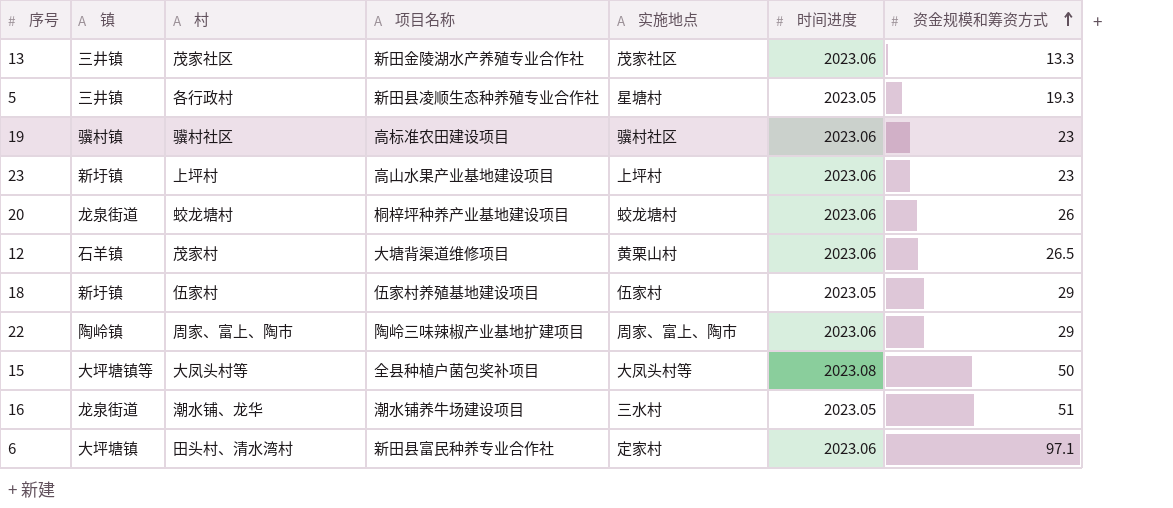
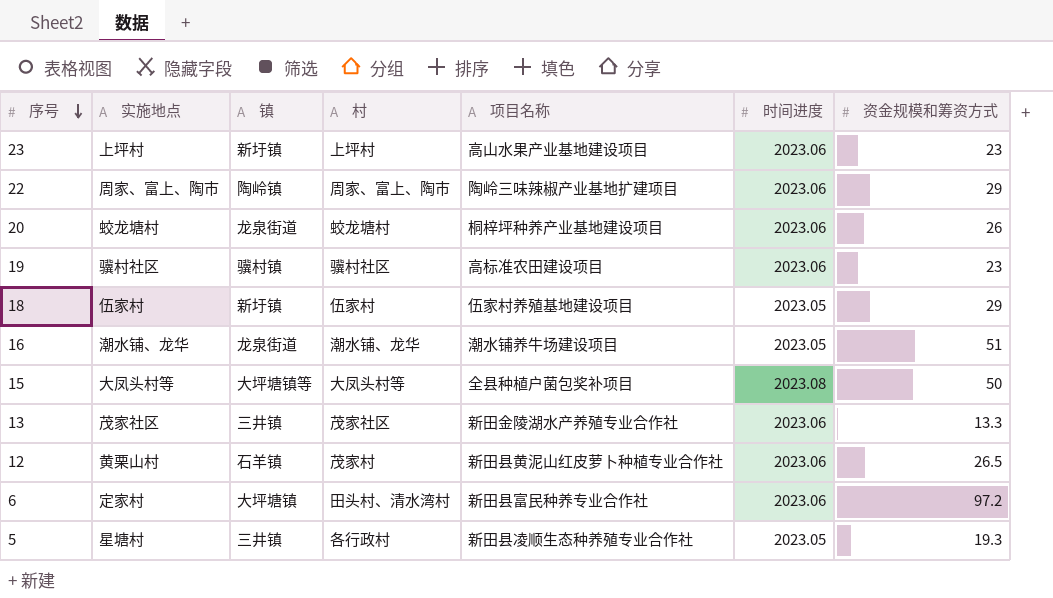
row order: 资金规模和筹资方式 ascending -> 序号 descending
column 实施地点 | position: 5 -> 2
16 | 实施地点: 三水村 -> 潮水铺、龙华
12 | 项目名称: 大塘背渠道维修项目 -> 新田县黄泥山红皮萝卜种植专业合作社
6 | 资金规模和筹资方式: 97.1 -> 97.2

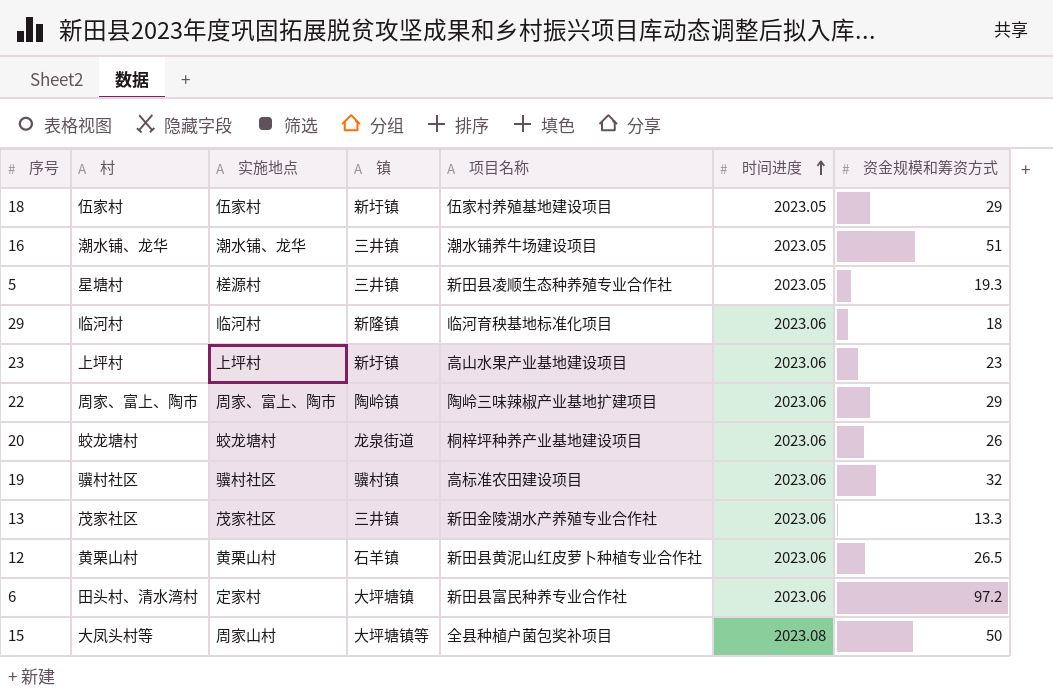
row order: 序号 descending -> 时间进度 ascending
column 村 | position: 4 -> 2
16 | 镇: 龙泉街道 -> 三井镇
5 | 村: 各行政村 -> 星塘村
5 | 实施地点: 星塘村 -> 槎源村
row 29: none -> 临河村 | 临河村 | 新隆镇 | 临河育秧基地标准化项目 | 2023.06 | 18
19 | 资金规模和筹资方式: 23 -> 32
12 | 村: 茂家村 -> 黄栗山村
15 | 实施地点: 大凤头村等 -> 周家山村

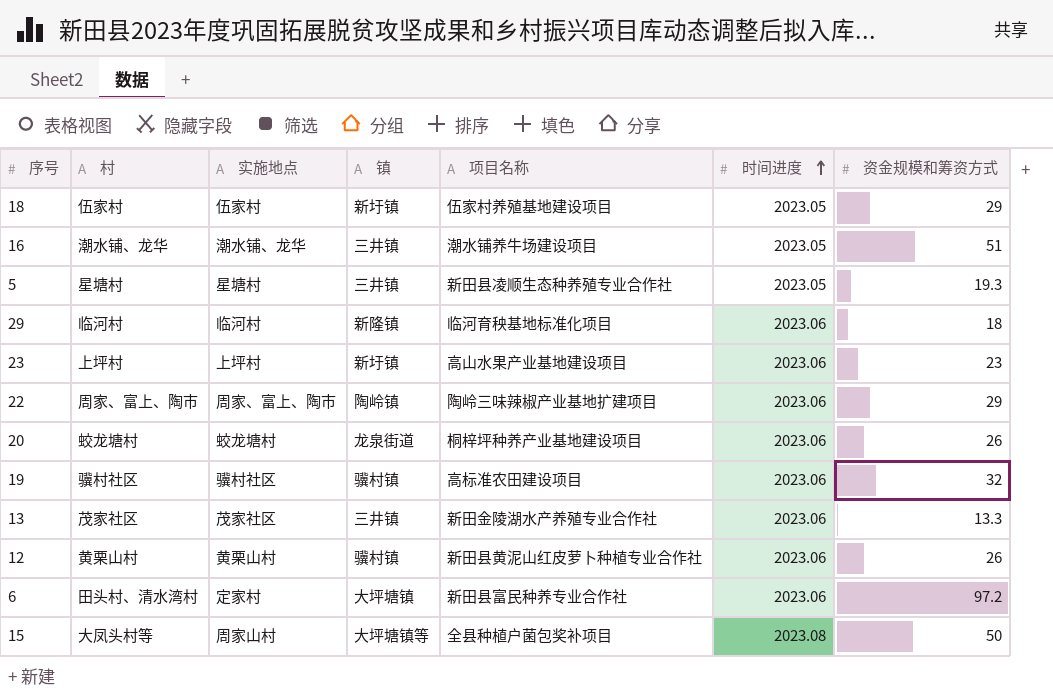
5 | 实施地点: 槎源村 -> 星塘村
12 | 镇: 石羊镇 -> 骥村镇
12 | 资金规模和筹资方式: 26.5 -> 26

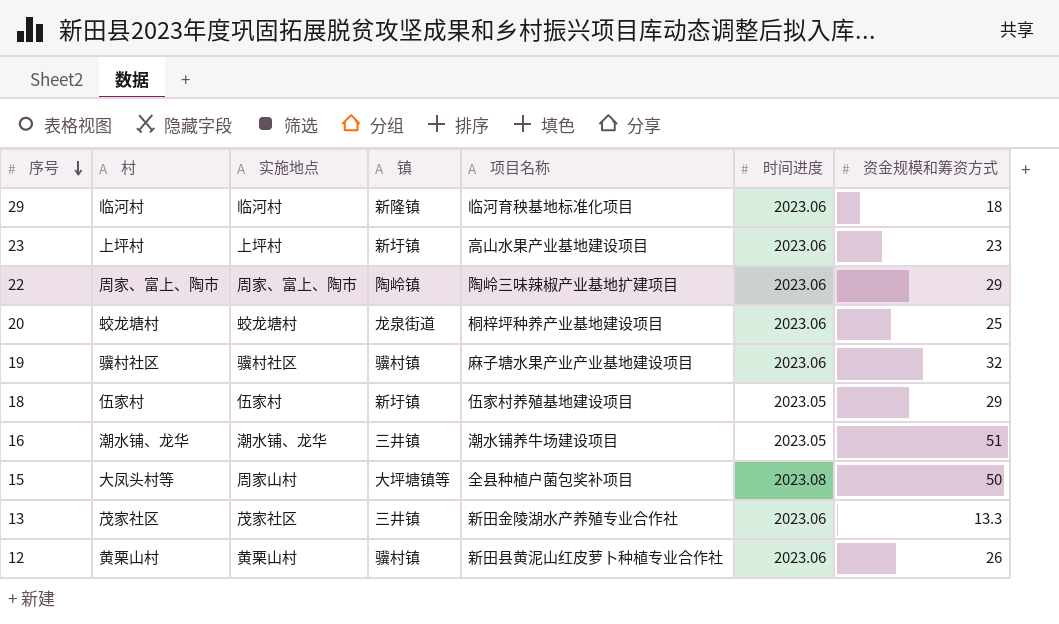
row order: 时间进度 ascending -> 序号 descending
row 5: 星塘村 | 星塘村 | 三井镇 | 新田县凌顺生态种养殖专业合作社 | 2023.05 | 19.3 -> none
row 6: 田头村、清水湾村 | 定家村 | 大坪塘镇 | 新田县富民种养专业合作社 | 2023.06 | 97.2 -> none
20 | 资金规模和筹资方式: 26 -> 25
19 | 项目名称: 高标准农田建设项目 -> 麻子塘水果产业产业基地建设项目

